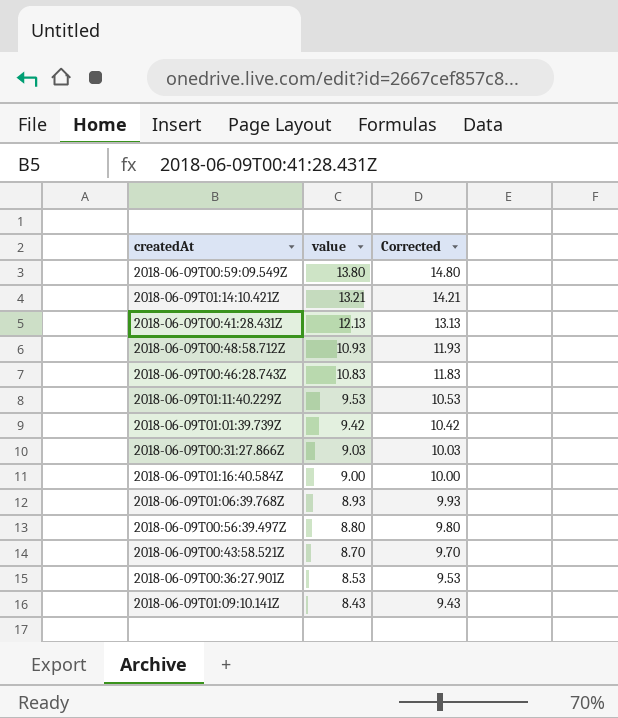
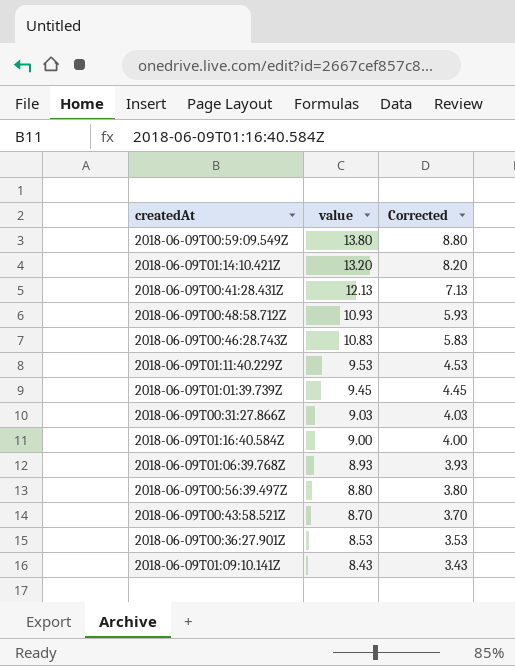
column Corrected | formula: [value] + 1 -> [value] - 5
2018-06-09T01:14:10.421Z | value: 13.21 -> 13.20
2018-06-09T01:01:39.739Z | value: 9.42 -> 9.45

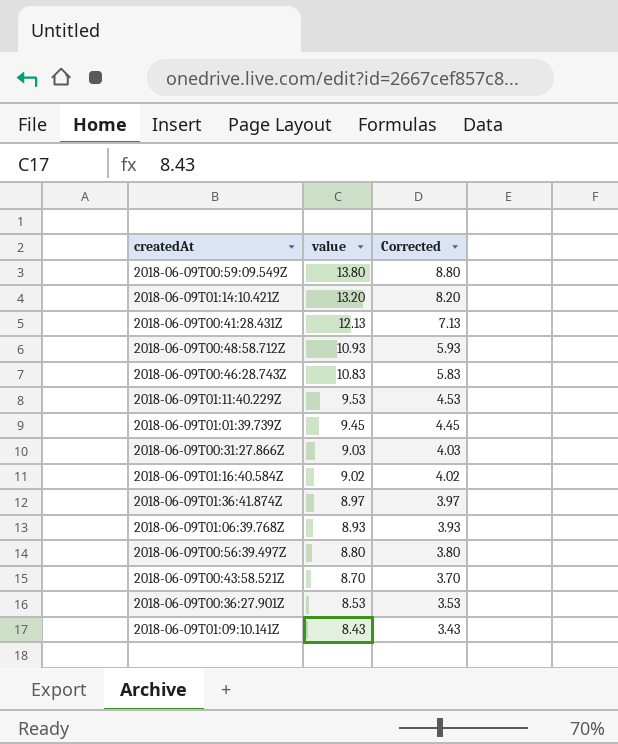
2018-06-09T01:16:40.584Z | value: 9.00 -> 9.02
2018-06-09T01:16:40.584Z | Corrected: 4.00 -> 4.02
row 2018-06-09T01:36:41.874Z: none -> 8.97 | 3.97

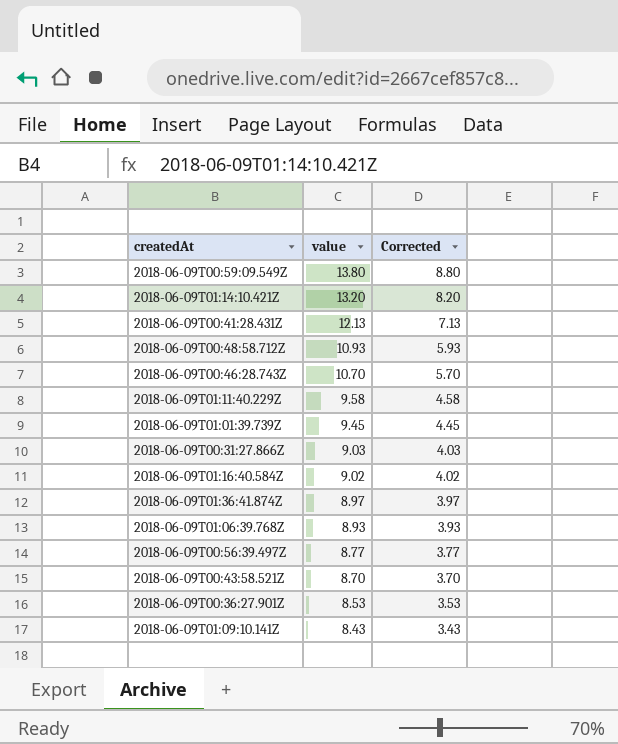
2018-06-09T00:46:28.743Z | value: 10.83 -> 10.70
2018-06-09T00:46:28.743Z | Corrected: 5.83 -> 5.70
2018-06-09T01:11:40.229Z | value: 9.53 -> 9.58
2018-06-09T01:11:40.229Z | Corrected: 4.53 -> 4.58
2018-06-09T00:56:39.497Z | value: 8.80 -> 8.77
2018-06-09T00:56:39.497Z | Corrected: 3.80 -> 3.77

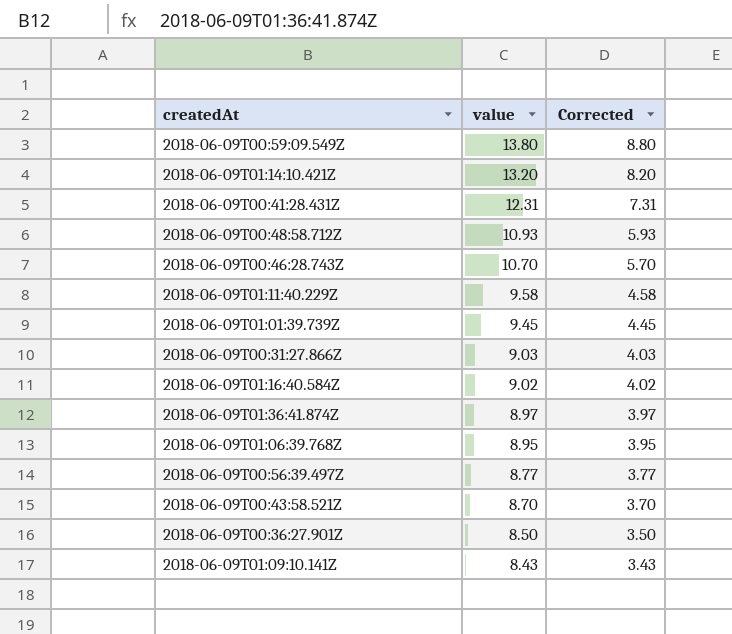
2018-06-09T00:41:28.431Z | value: 12.13 -> 12.31
2018-06-09T00:41:28.431Z | Corrected: 7.13 -> 7.31
2018-06-09T01:06:39.768Z | value: 8.93 -> 8.95
2018-06-09T01:06:39.768Z | Corrected: 3.93 -> 3.95
2018-06-09T00:36:27.901Z | value: 8.53 -> 8.50
2018-06-09T00:36:27.901Z | Corrected: 3.53 -> 3.50

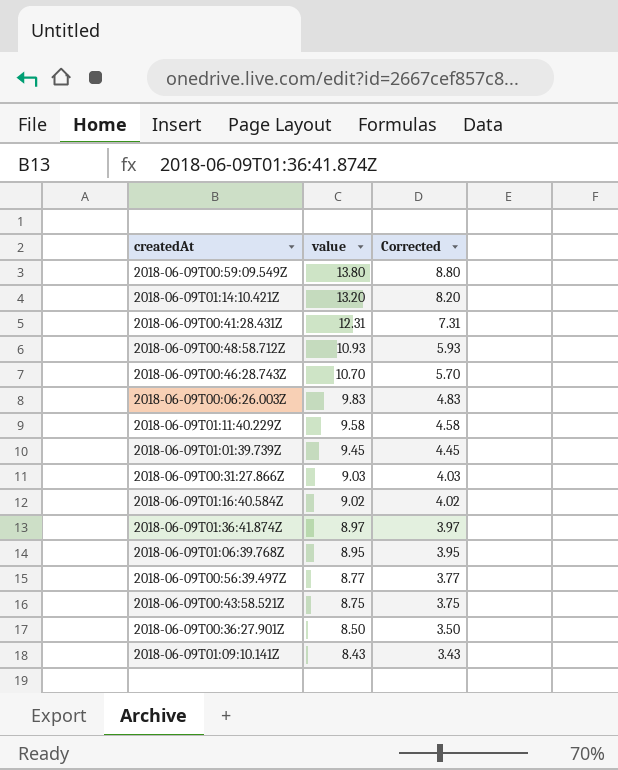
row 2018-06-09T00:06:26.003Z: none -> 9.83 | 4.83
2018-06-09T00:43:58.521Z | value: 8.70 -> 8.75
2018-06-09T00:43:58.521Z | Corrected: 3.70 -> 3.75

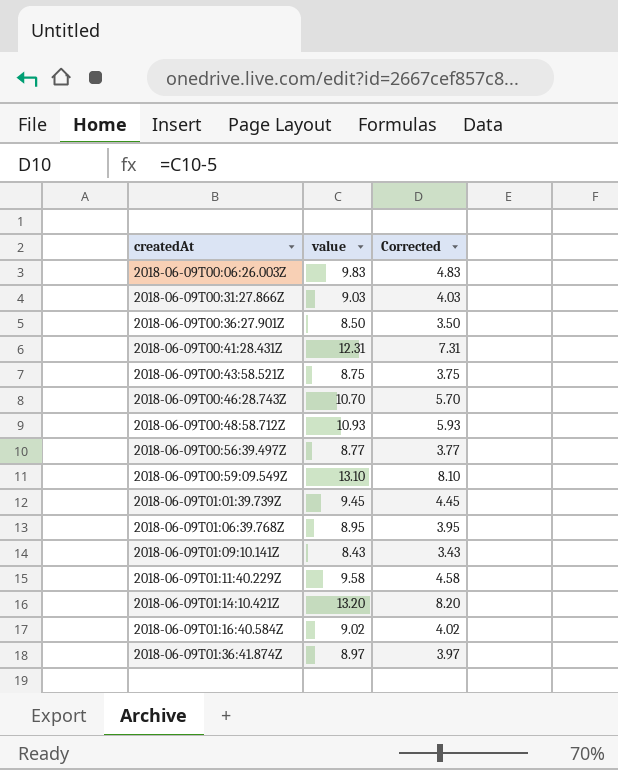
row order: value descending -> createdAt ascending
2018-06-09T00:59:09.549Z | value: 13.80 -> 13.10
2018-06-09T00:59:09.549Z | Corrected: 8.80 -> 8.10

